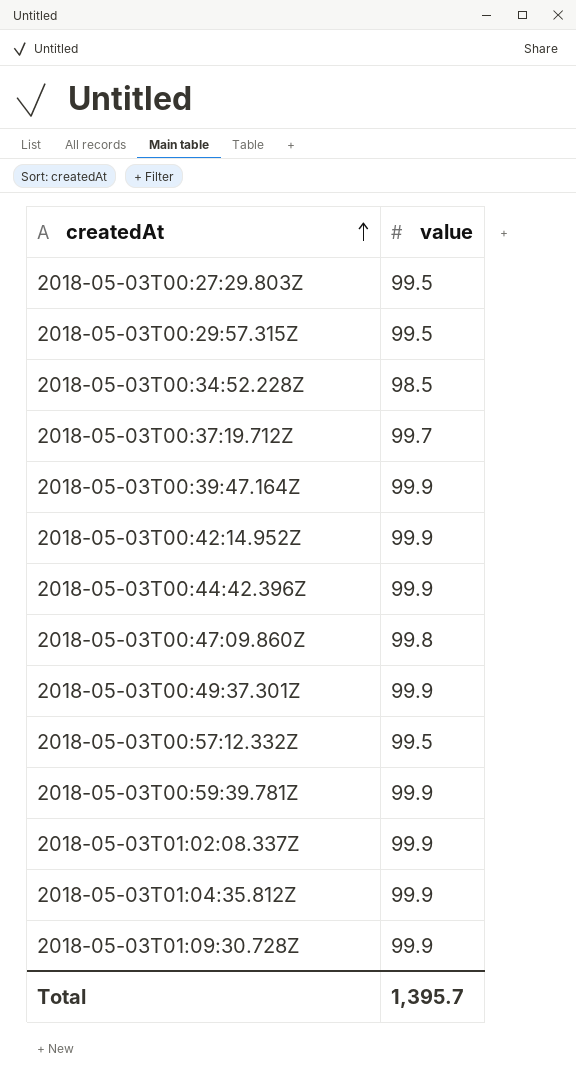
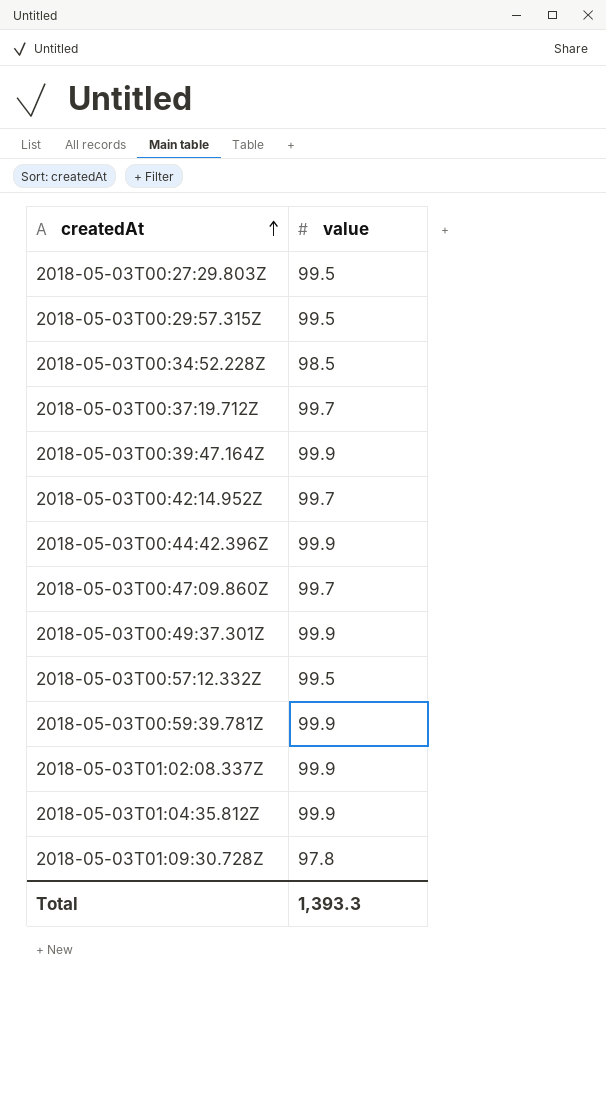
2018-05-03T00:42:14.952Z | value: 99.9 -> 99.7
2018-05-03T00:47:09.860Z | value: 99.8 -> 99.7
2018-05-03T01:09:30.728Z | value: 99.9 -> 97.8
Total | value: 1,395.7 -> 1,393.3

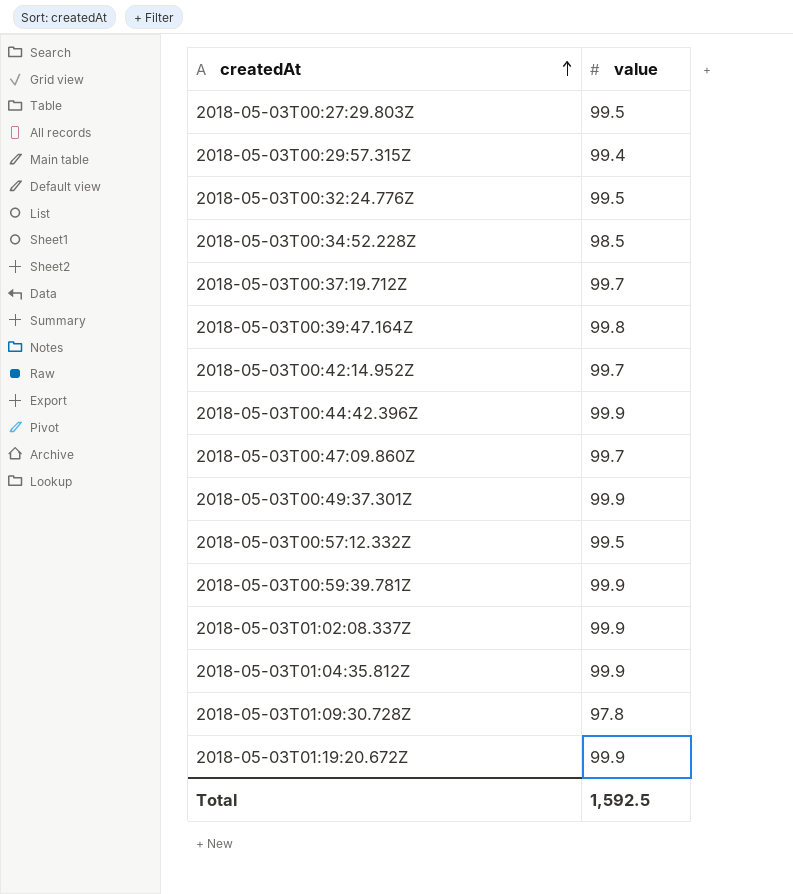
2018-05-03T00:29:57.315Z | value: 99.5 -> 99.4
row 2018-05-03T00:32:24.776Z: none -> 99.5
2018-05-03T00:39:47.164Z | value: 99.9 -> 99.8
row 2018-05-03T01:19:20.672Z: none -> 99.9
Total | value: 1,393.3 -> 1,592.5

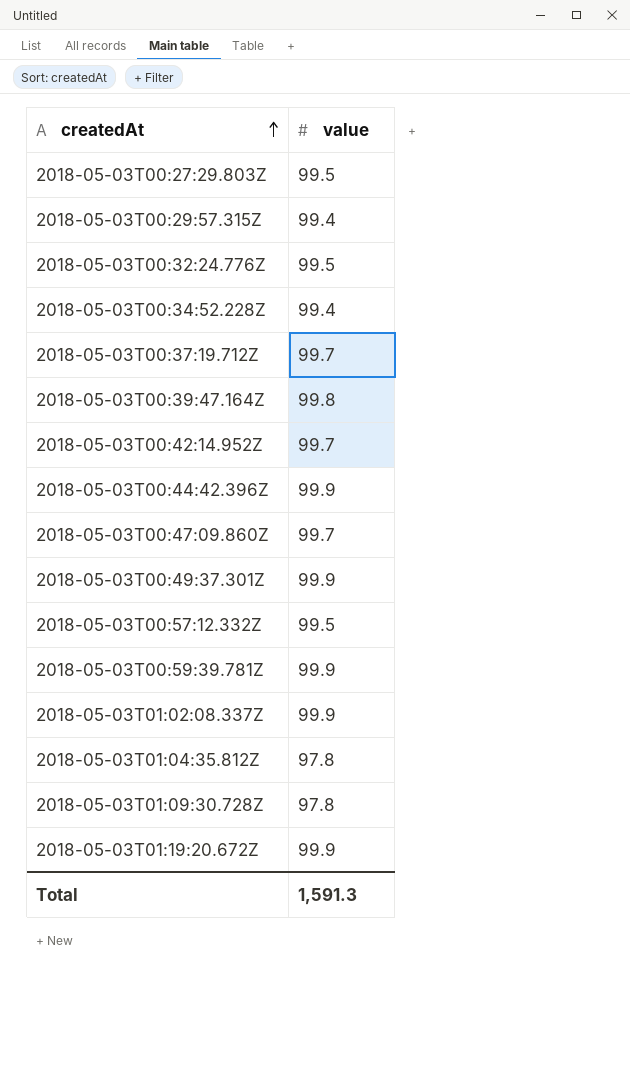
2018-05-03T00:34:52.228Z | value: 98.5 -> 99.4
2018-05-03T01:04:35.812Z | value: 99.9 -> 97.8
Total | value: 1,592.5 -> 1,591.3

